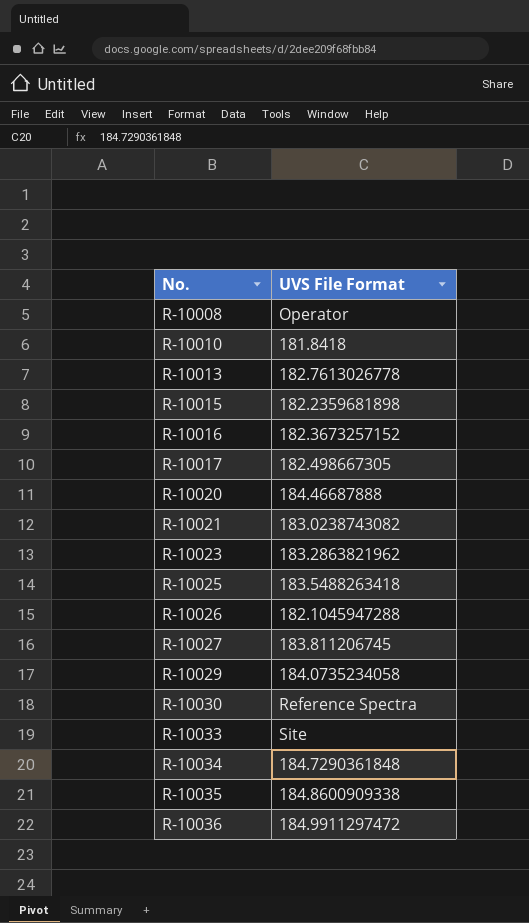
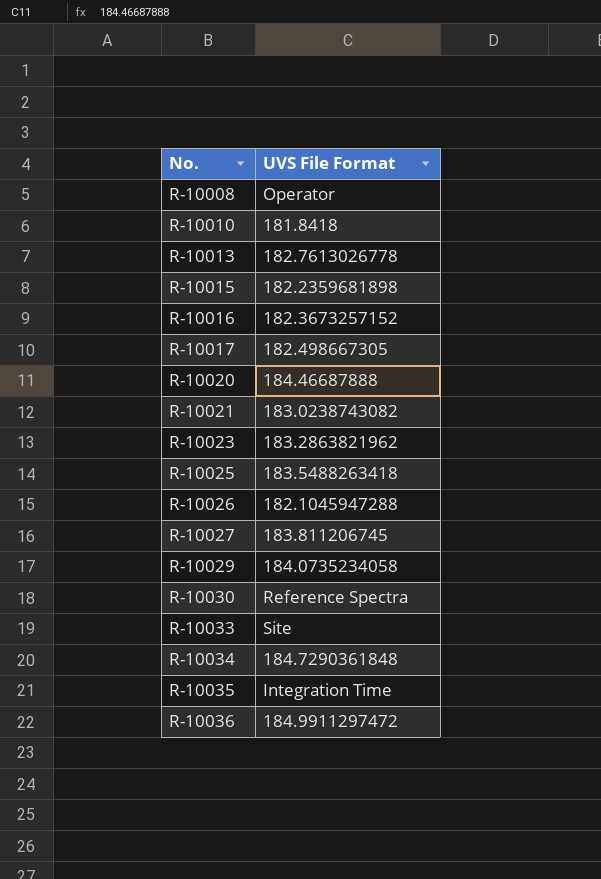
R-10035 | UVS File Format: 184.8600909338 -> Integration Time

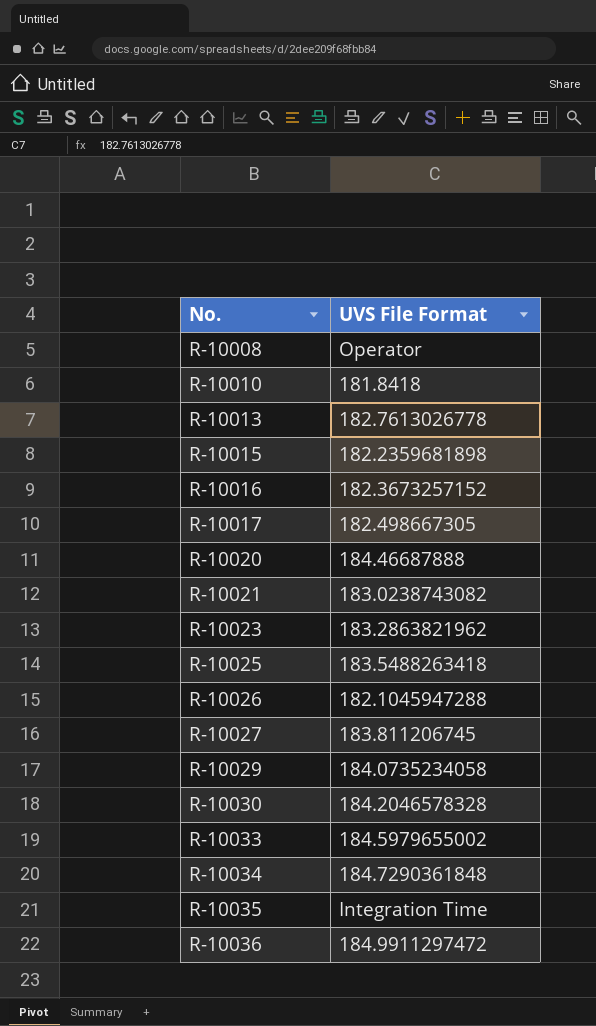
R-10030 | UVS File Format: Reference Spectra -> 184.2046578328
R-10033 | UVS File Format: Site -> 184.5979655002

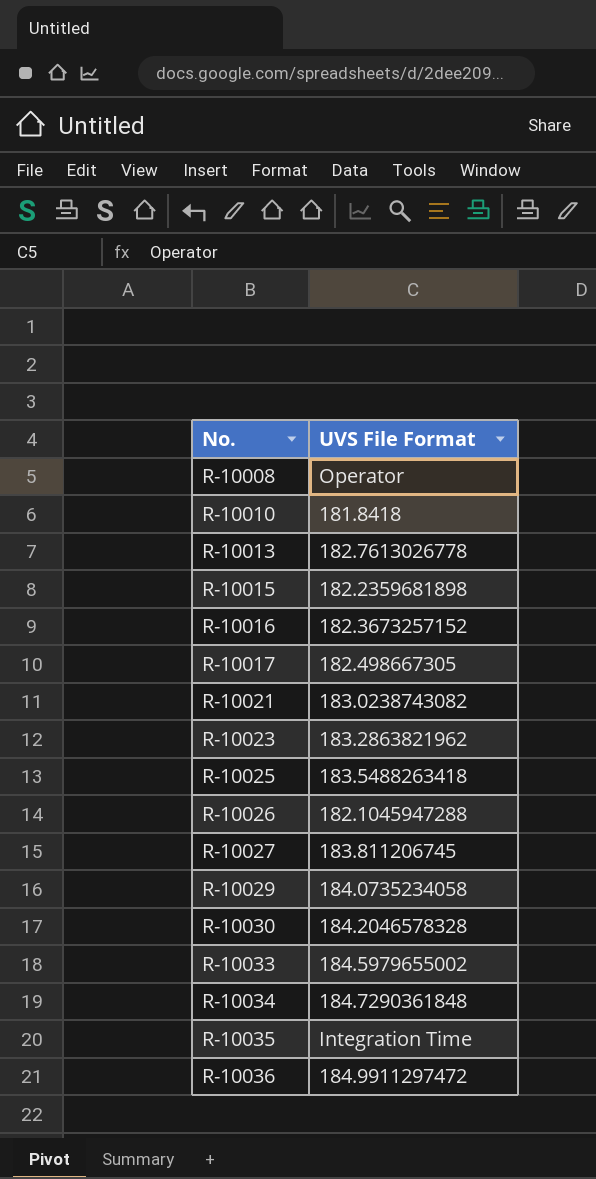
row R-10020: 184.46687888 -> none

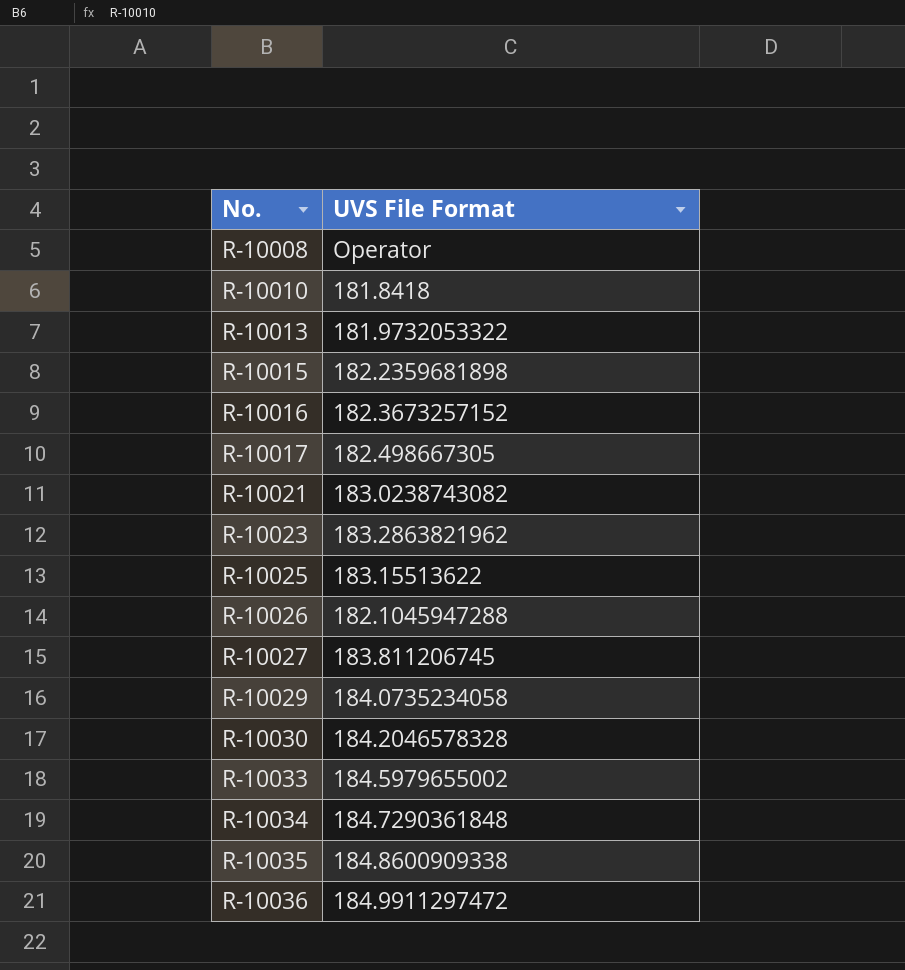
R-10013 | UVS File Format: 182.7613026778 -> 181.9732053322
R-10025 | UVS File Format: 183.5488263418 -> 183.15513622
R-10035 | UVS File Format: Integration Time -> 184.8600909338

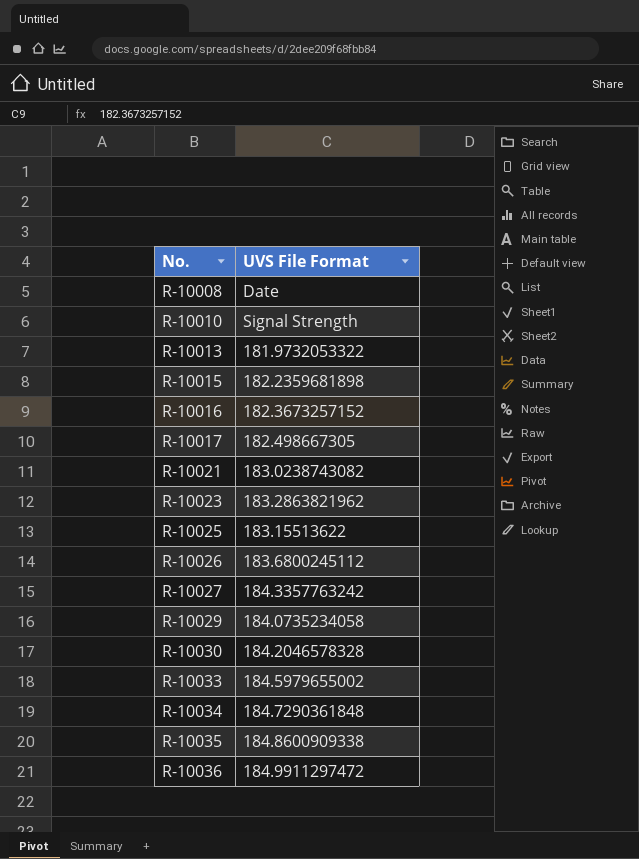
R-10008 | UVS File Format: Operator -> Date
R-10010 | UVS File Format: 181.8418 -> Signal Strength
R-10026 | UVS File Format: 182.1045947288 -> 183.6800245112
R-10027 | UVS File Format: 183.811206745 -> 184.3357763242

